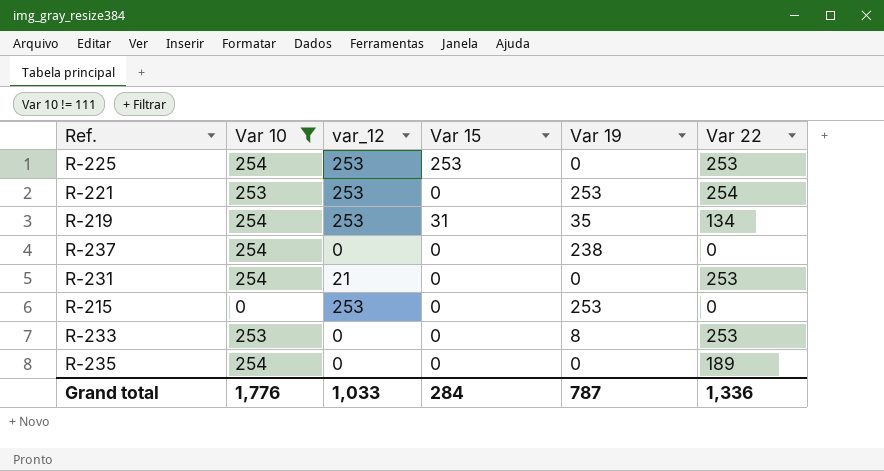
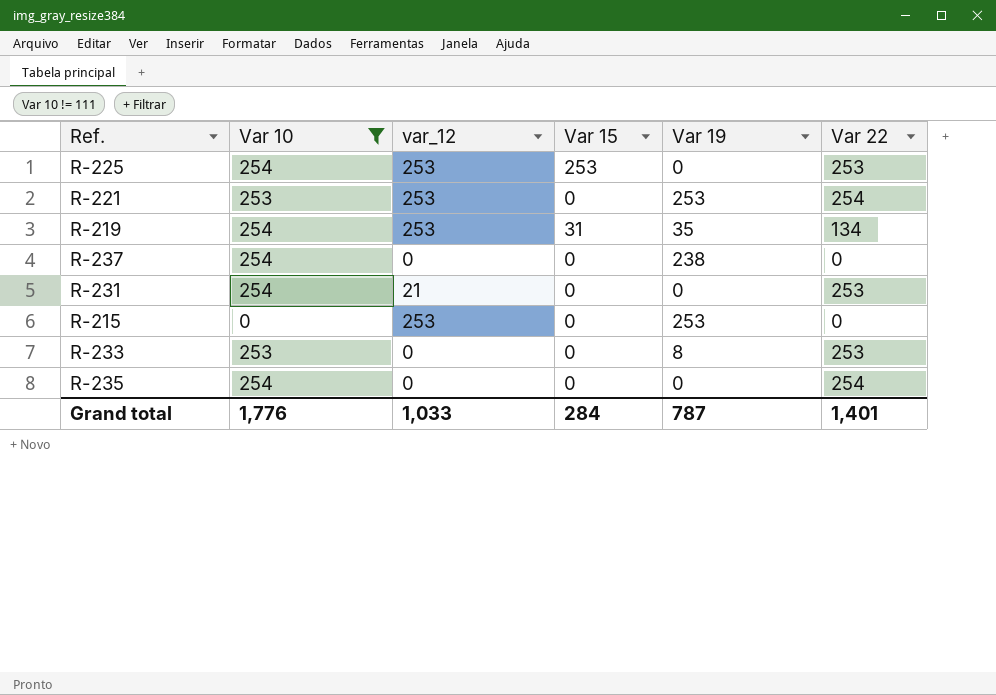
R-235 | Var 22: 189 -> 254
Grand total | Var 22: 1,336 -> 1,401

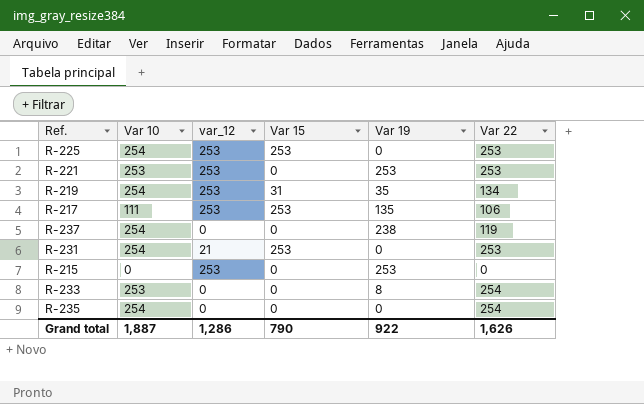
filter: Var 10 != 111 -> none
R-221 | Var 22: 254 -> 253
R-237 | Var 22: 0 -> 119
R-231 | Var 15: 0 -> 253
R-233 | Var 22: 253 -> 254
Grand total | Var 10: 1,776 -> 1,887
Grand total | var_12: 1,033 -> 1,286
Grand total | Var 15: 284 -> 790
Grand total | Var 19: 787 -> 922
Grand total | Var 22: 1,401 -> 1,626

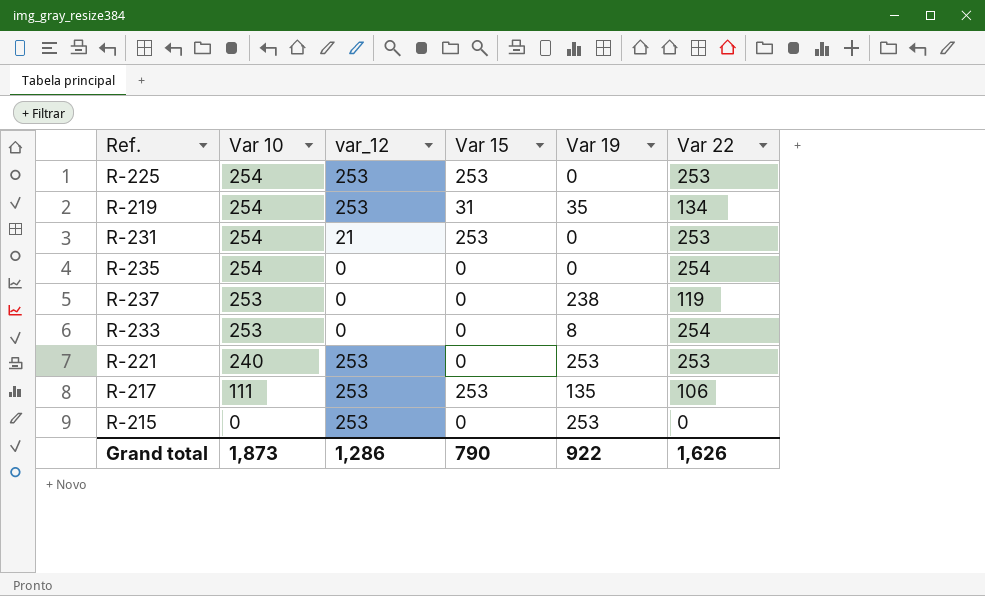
row order: none -> Var 10 descending
R-237 | Var 10: 254 -> 253
R-221 | Var 10: 253 -> 240
Grand total | Var 10: 1,887 -> 1,873

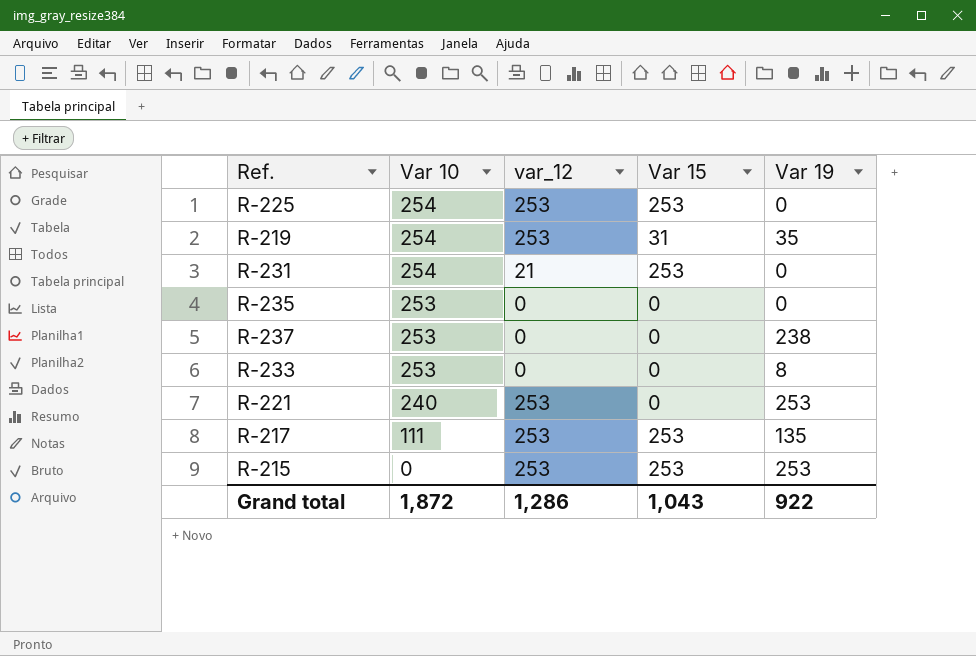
column Var 22 | position: 6 -> none
R-235 | Var 10: 254 -> 253
R-215 | Var 15: 0 -> 253
Grand total | Var 10: 1,873 -> 1,872
Grand total | Var 15: 790 -> 1,043

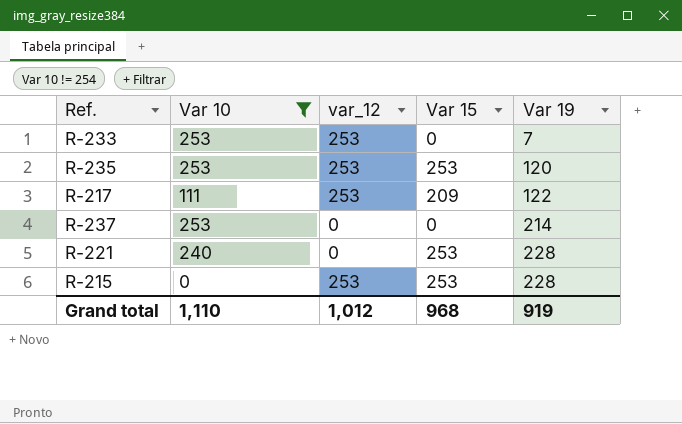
filter: none -> Var 10 != 254
row order: Var 10 descending -> Var 19 ascending
R-233 | var_12: 0 -> 253
R-233 | Var 19: 8 -> 7
R-235 | var_12: 0 -> 253
R-235 | Var 15: 0 -> 253
R-235 | Var 19: 0 -> 120
R-217 | Var 15: 253 -> 209
R-217 | Var 19: 135 -> 122
R-237 | Var 19: 238 -> 214
R-221 | var_12: 253 -> 0
R-221 | Var 15: 0 -> 253
R-221 | Var 19: 253 -> 228
R-215 | Var 19: 253 -> 228
Grand total | Var 10: 1,872 -> 1,110
Grand total | var_12: 1,286 -> 1,012
Grand total | Var 15: 1,043 -> 968
Grand total | Var 19: 922 -> 919

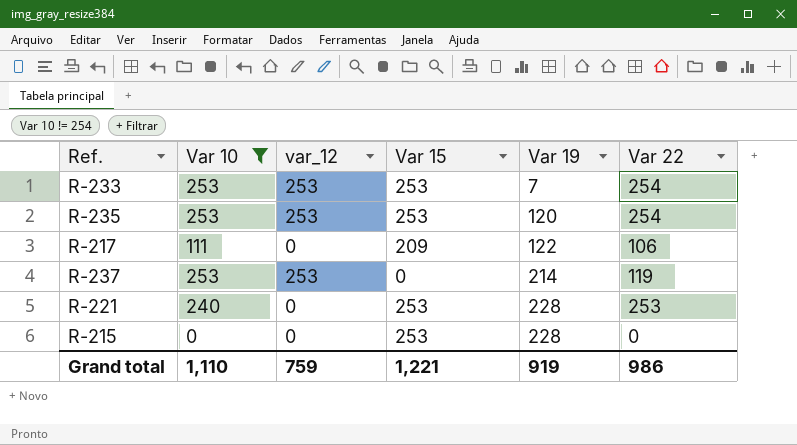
column Var 22 | position: none -> 6
R-233 | Var 15: 0 -> 253
R-217 | var_12: 253 -> 0
R-237 | var_12: 0 -> 253
R-215 | var_12: 253 -> 0
Grand total | var_12: 1,012 -> 759
Grand total | Var 15: 968 -> 1,221

